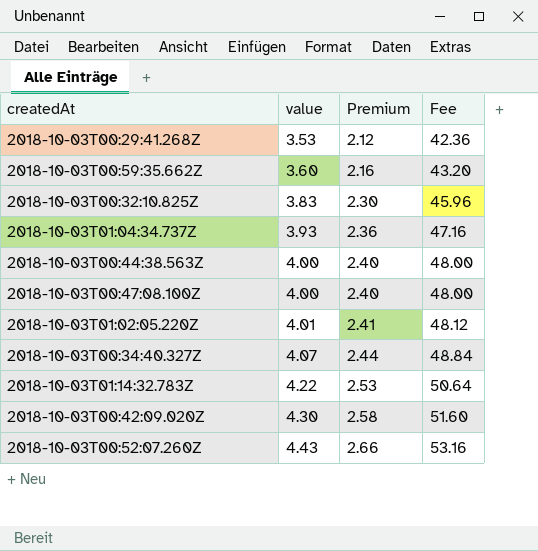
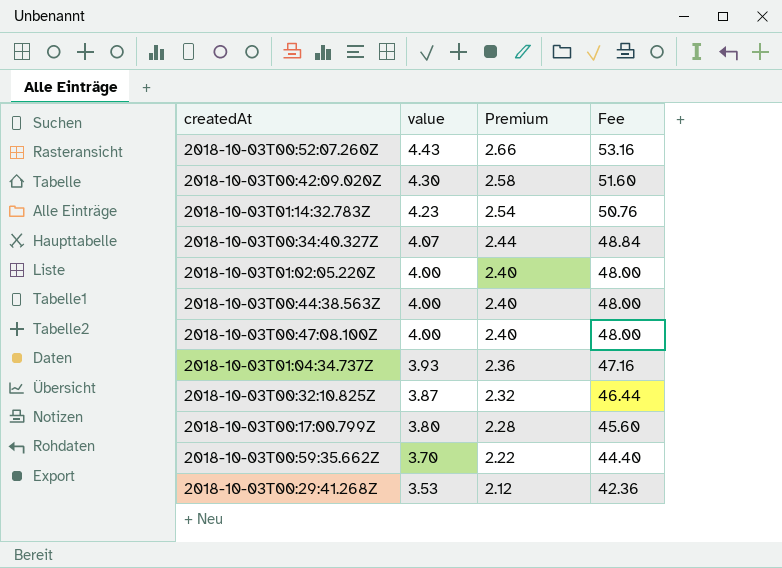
row order: value ascending -> value descending
2018-10-03T01:14:32.783Z | value: 4.22 -> 4.23
2018-10-03T01:14:32.783Z | Premium: 2.53 -> 2.54
2018-10-03T01:14:32.783Z | Fee: 50.64 -> 50.76
2018-10-03T01:02:05.220Z | value: 4.01 -> 4.00
2018-10-03T01:02:05.220Z | Premium: 2.41 -> 2.40
2018-10-03T01:02:05.220Z | Fee: 48.12 -> 48.00
2018-10-03T00:32:10.825Z | value: 3.83 -> 3.87
2018-10-03T00:32:10.825Z | Premium: 2.30 -> 2.32
2018-10-03T00:32:10.825Z | Fee: 45.96 -> 46.44
row 2018-10-03T00:17:00.799Z: none -> 3.80 | 2.28 | 45.60
2018-10-03T00:59:35.662Z | value: 3.60 -> 3.70
2018-10-03T00:59:35.662Z | Premium: 2.16 -> 2.22
2018-10-03T00:59:35.662Z | Fee: 43.20 -> 44.40

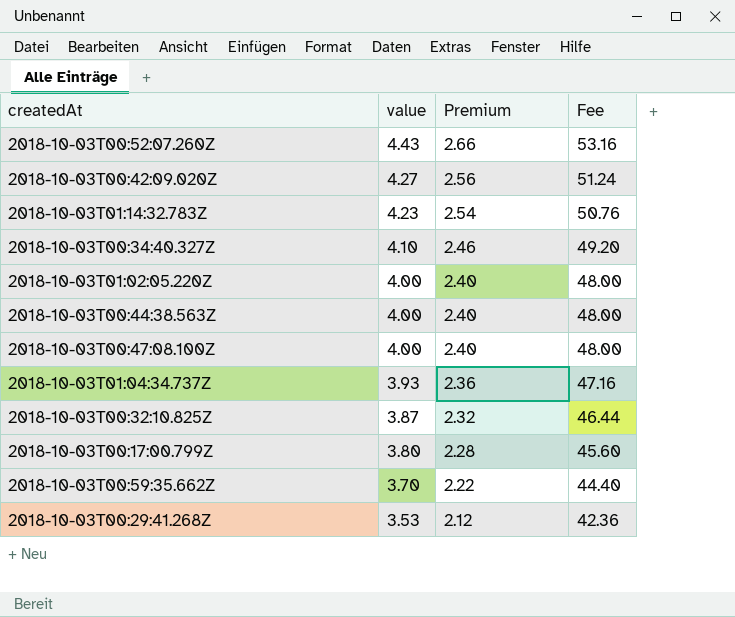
2018-10-03T00:42:09.020Z | value: 4.30 -> 4.27
2018-10-03T00:42:09.020Z | Premium: 2.58 -> 2.56
2018-10-03T00:42:09.020Z | Fee: 51.60 -> 51.24
2018-10-03T00:34:40.327Z | value: 4.07 -> 4.10
2018-10-03T00:34:40.327Z | Premium: 2.44 -> 2.46
2018-10-03T00:34:40.327Z | Fee: 48.84 -> 49.20

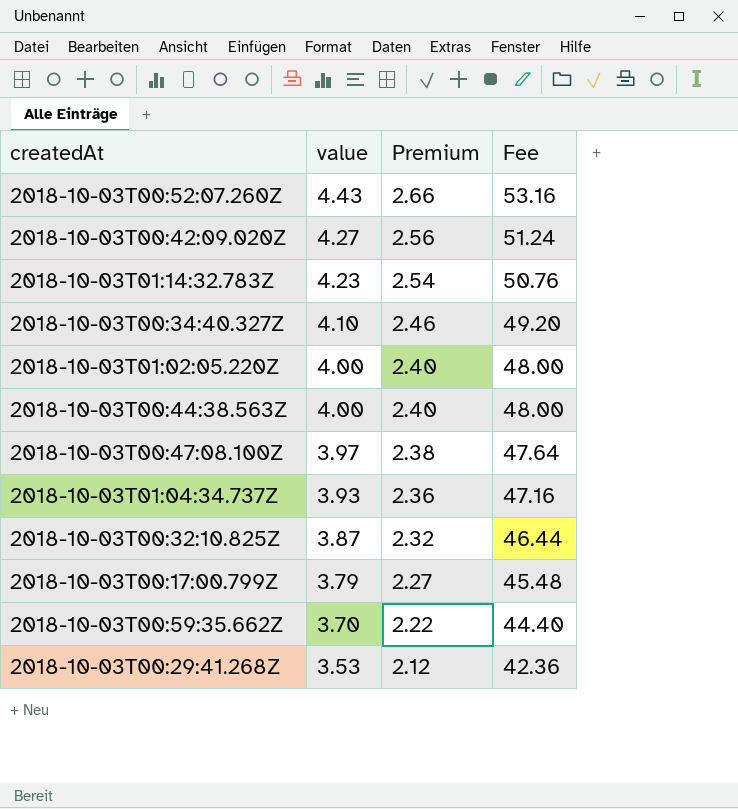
2018-10-03T00:47:08.100Z | value: 4.00 -> 3.97
2018-10-03T00:47:08.100Z | Premium: 2.40 -> 2.38
2018-10-03T00:47:08.100Z | Fee: 48.00 -> 47.64
2018-10-03T00:17:00.799Z | value: 3.80 -> 3.79
2018-10-03T00:17:00.799Z | Premium: 2.28 -> 2.27
2018-10-03T00:17:00.799Z | Fee: 45.60 -> 45.48

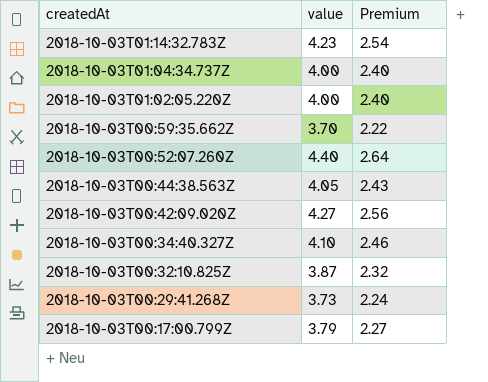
row order: value descending -> createdAt descending
column Fee | formula: [value] * 12 -> none
row 2018-10-03T00:47:08.100Z: 3.97 | 2.38 | 47.64 -> none
2018-10-03T01:04:34.737Z | value: 3.93 -> 4.00
2018-10-03T01:04:34.737Z | Premium: 2.36 -> 2.40
2018-10-03T00:52:07.260Z | value: 4.43 -> 4.40
2018-10-03T00:52:07.260Z | Premium: 2.66 -> 2.64
2018-10-03T00:44:38.563Z | value: 4.00 -> 4.05
2018-10-03T00:44:38.563Z | Premium: 2.40 -> 2.43
2018-10-03T00:29:41.268Z | value: 3.53 -> 3.73
2018-10-03T00:29:41.268Z | Premium: 2.12 -> 2.24

